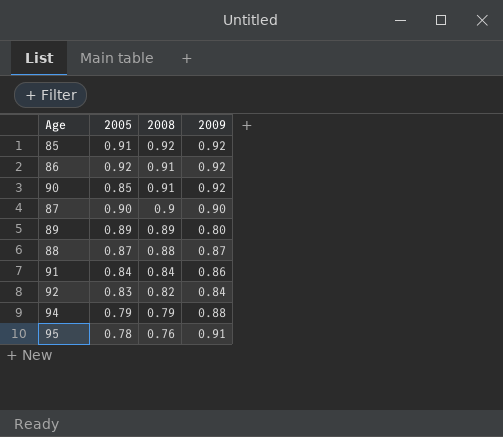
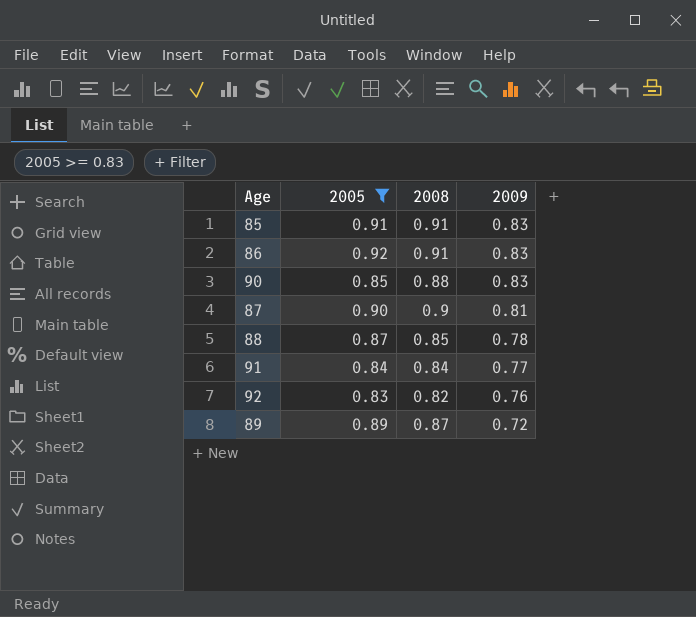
filter: none -> 2005 >= 0.83
row order: 2008 descending -> 2009 descending
85 | 2008: 0.92 -> 0.91
85 | 2009: 0.92 -> 0.83
86 | 2009: 0.92 -> 0.83
90 | 2008: 0.91 -> 0.88
90 | 2009: 0.92 -> 0.83
87 | 2009: 0.90 -> 0.81
88 | 2008: 0.88 -> 0.85
88 | 2009: 0.87 -> 0.78
91 | 2009: 0.86 -> 0.77
92 | 2009: 0.84 -> 0.76
89 | 2008: 0.89 -> 0.87
89 | 2009: 0.80 -> 0.72

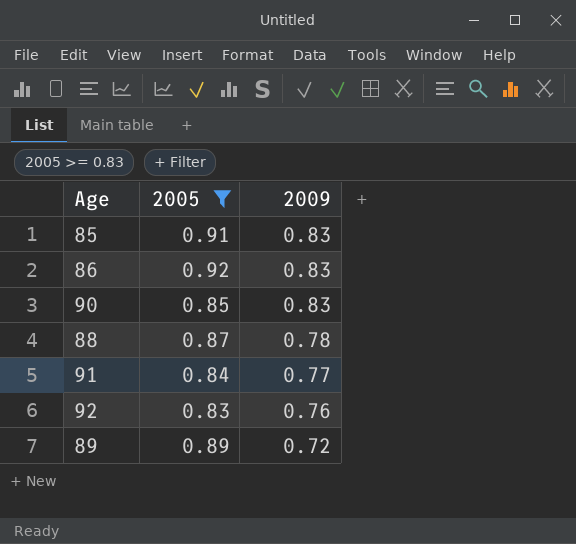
column 2008 | position: 3 -> none
row 87: 0.90 | 0.9 | 0.81 -> none

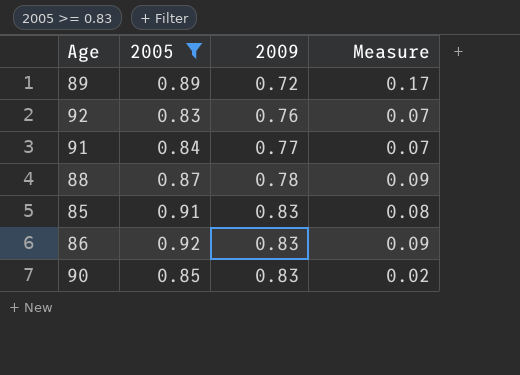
row order: 2009 descending -> 2009 ascending
column Measure | formula: none -> [2005] - [2009]

